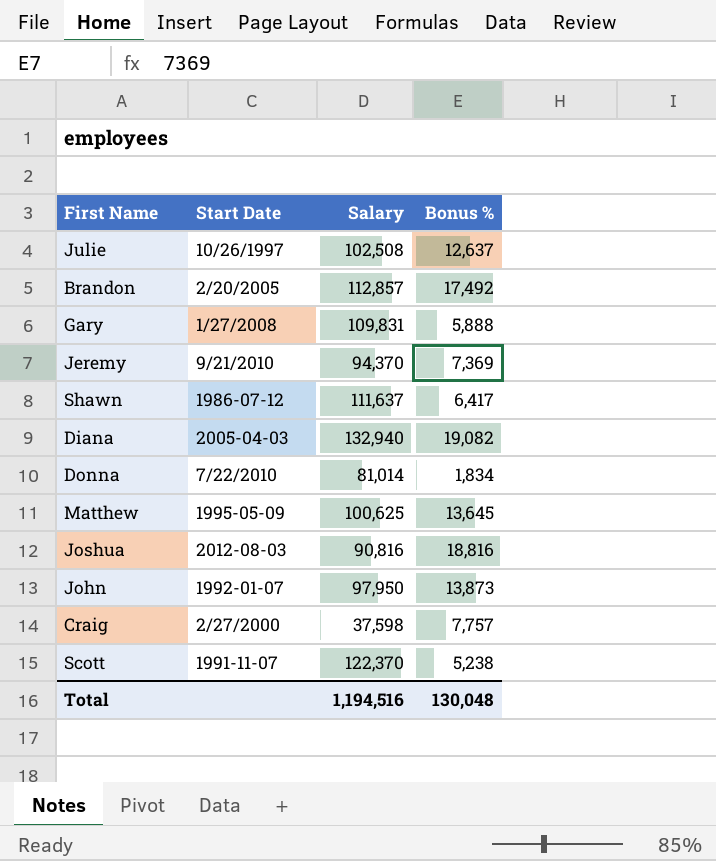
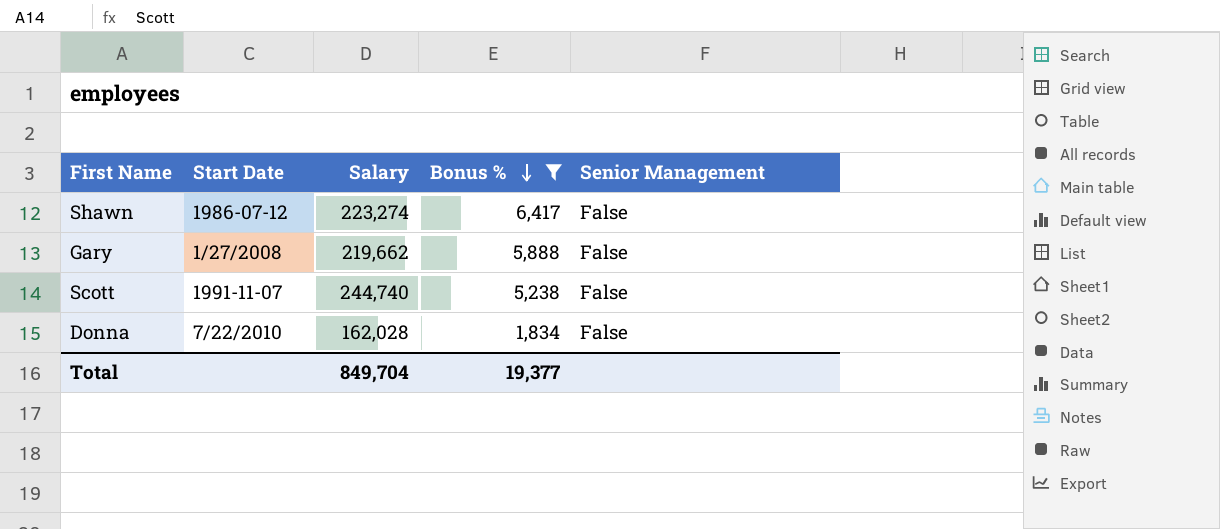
filter: none -> Bonus % <= 6,417
row order: none -> Bonus % descending
column Senior Management | position: none -> 5
Shawn | Salary: 111,637 -> 223,274
Gary | Salary: 109,831 -> 219,662
Scott | Salary: 122,370 -> 244,740
Donna | Salary: 81,014 -> 162,028
Total | Salary: 1,194,516 -> 849,704
Total | Bonus %: 130,048 -> 19,377

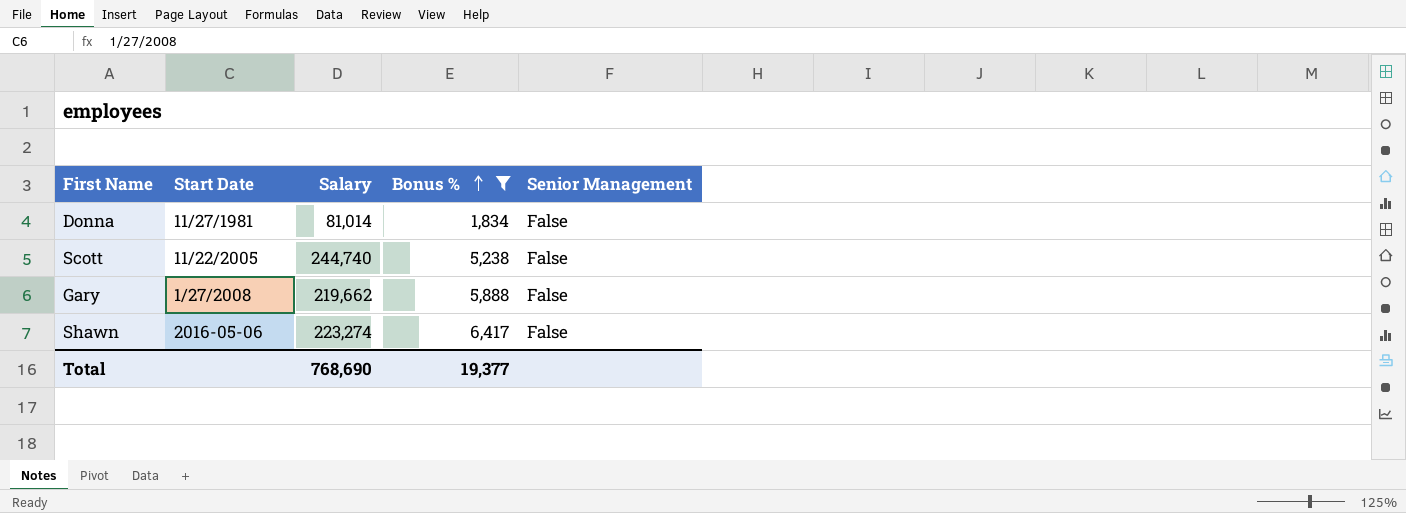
row order: Bonus % descending -> Bonus % ascending
Donna | Start Date: 7/22/2010 -> 11/27/1981
Donna | Salary: 162,028 -> 81,014
Scott | Start Date: 1991-11-07 -> 11/22/2005
Shawn | Start Date: 1986-07-12 -> 2016-05-06
Total | Salary: 849,704 -> 768,690

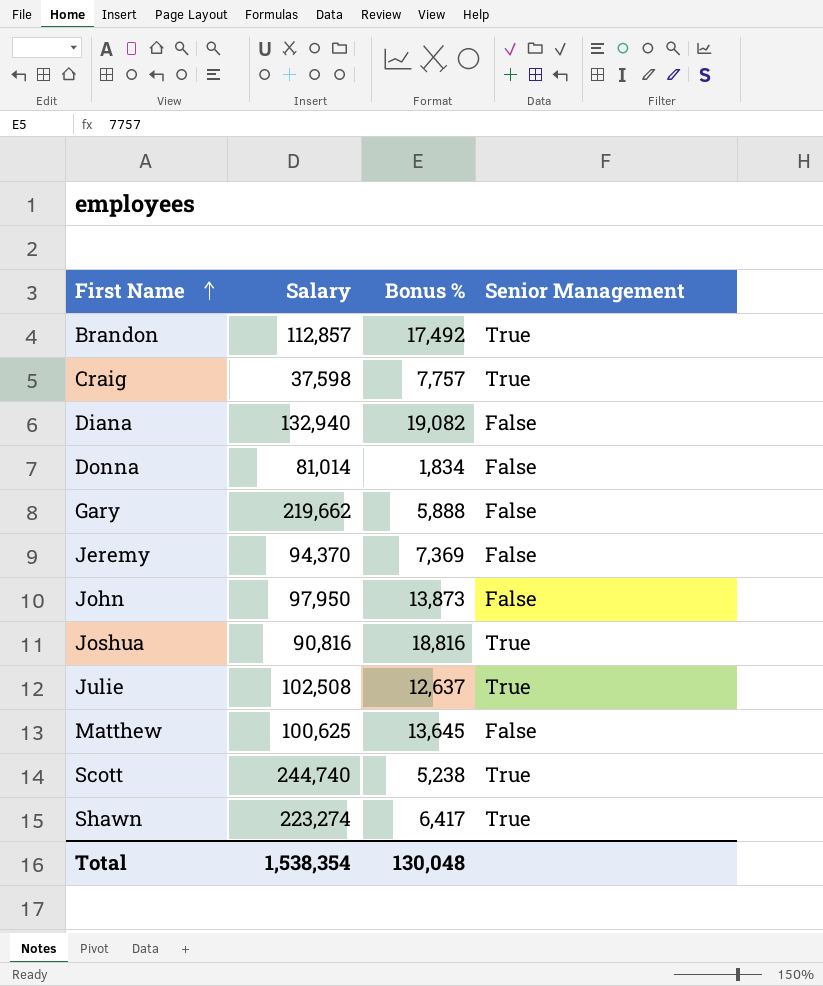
filter: Bonus % <= 6,417 -> none
row order: Bonus % ascending -> First Name ascending
column Start Date | position: 2 -> none
Scott | Senior Management: False -> True
Shawn | Senior Management: False -> True
Total | Salary: 768,690 -> 1,538,354
Total | Bonus %: 19,377 -> 130,048

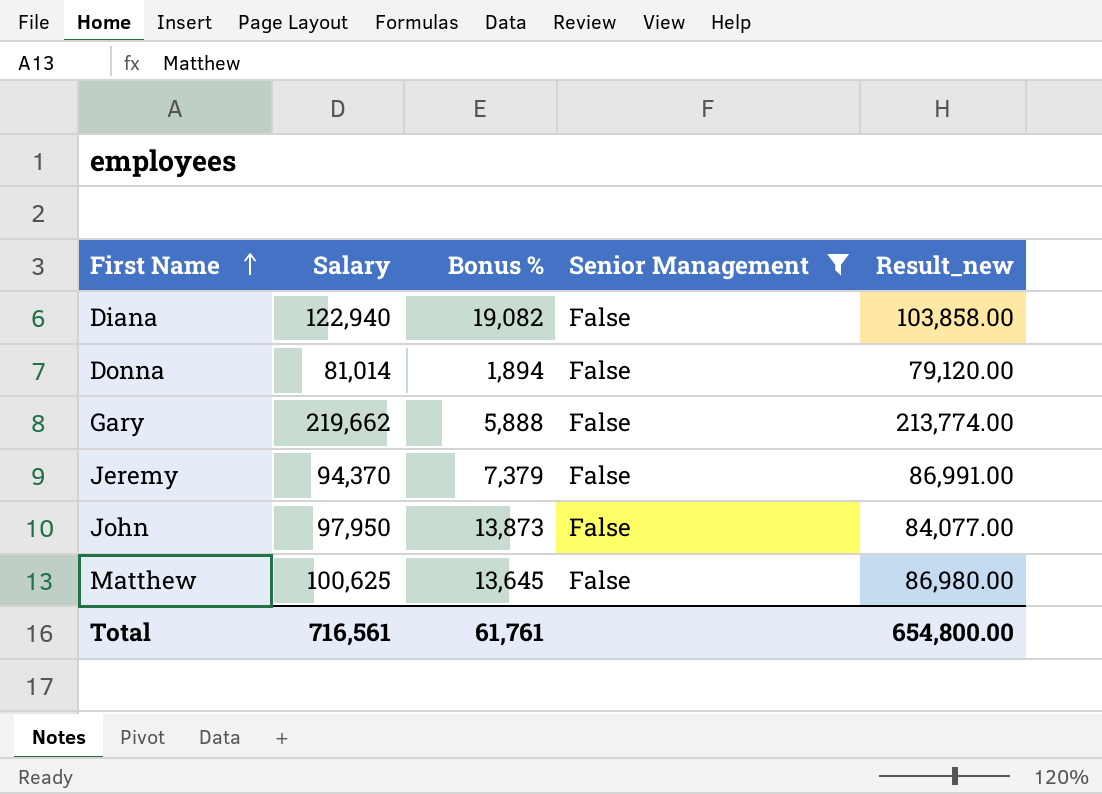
filter: none -> Senior Management = False
column Result_new | formula: none -> [Salary] - [Bonus %]
Diana | Salary: 132,940 -> 122,940
Donna | Bonus %: 1,834 -> 1,894
Jeremy | Bonus %: 7,369 -> 7,379
Total | Salary: 1,538,354 -> 716,561
Total | Bonus %: 130,048 -> 61,761

